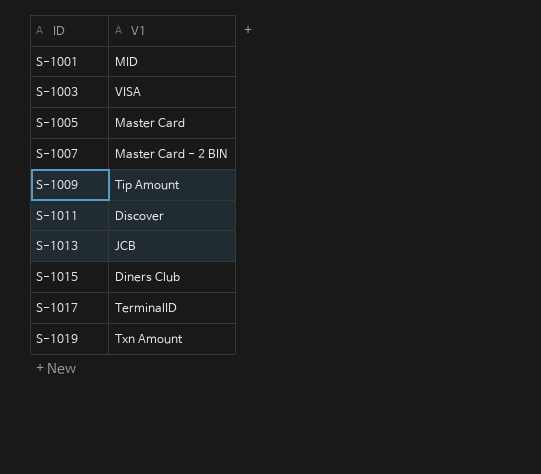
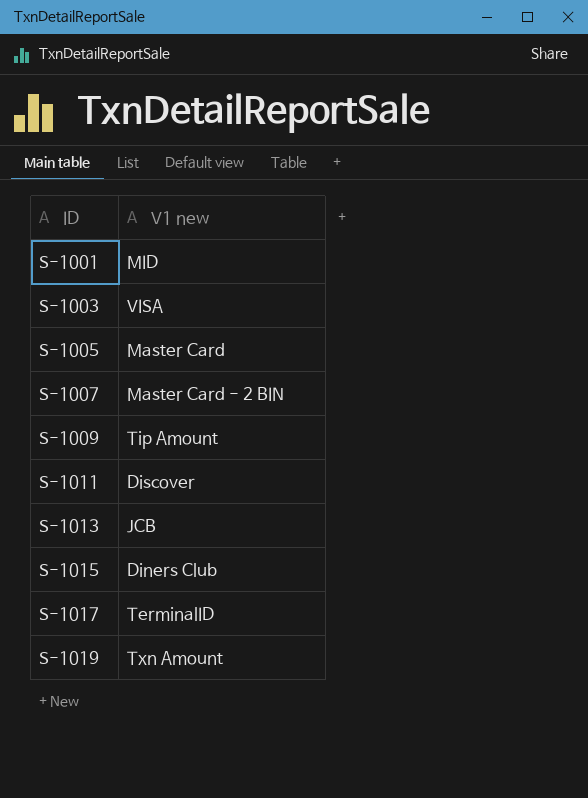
column name: V1 -> V1 new

